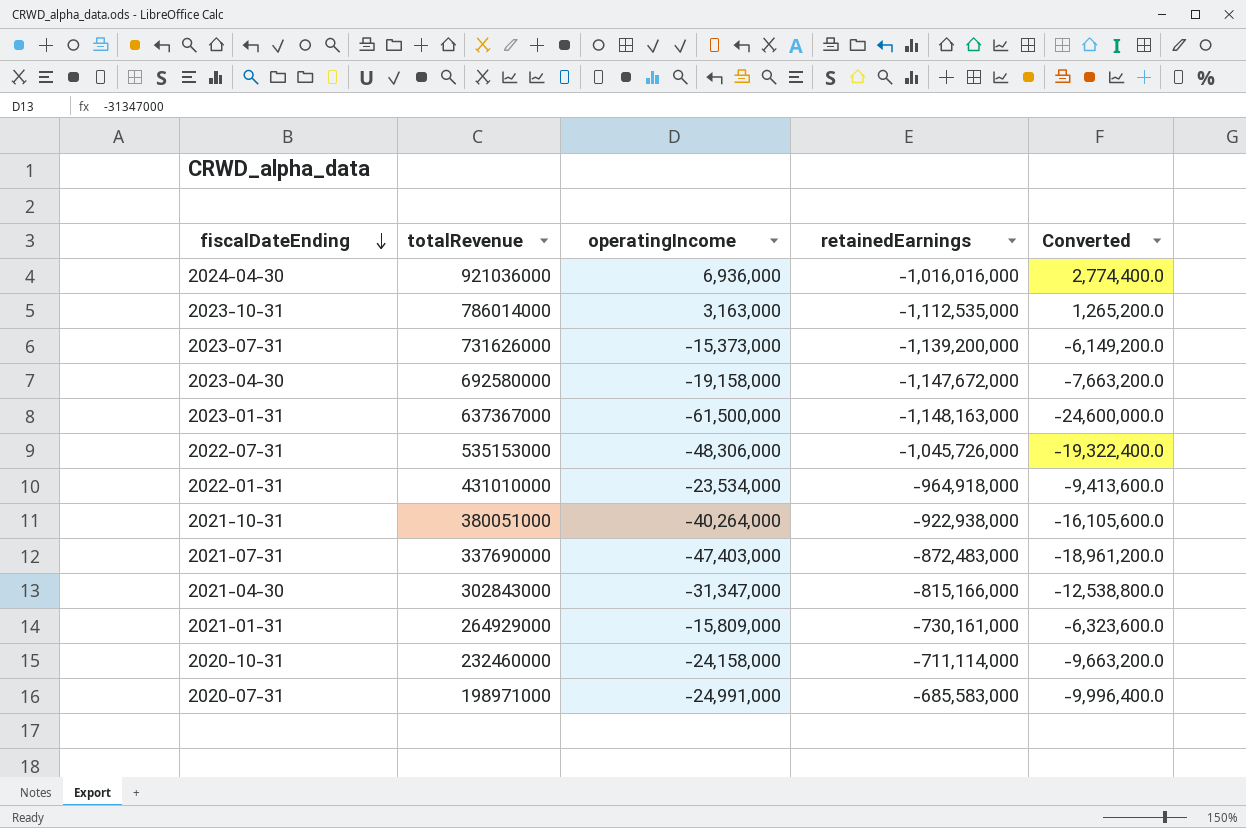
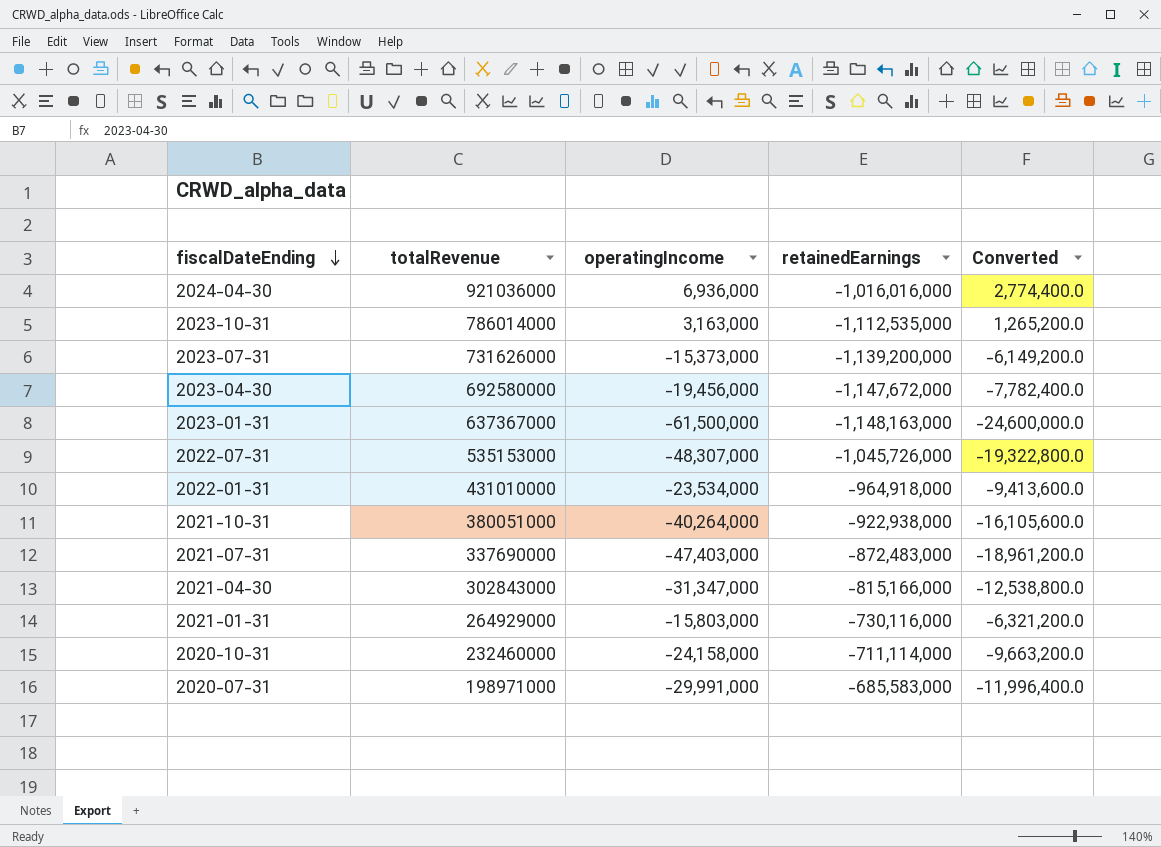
2023-04-30 | operatingIncome: -19,158,000 -> -19,456,000
2023-04-30 | Converted: -7,663,200.0 -> -7,782,400.0
2022-07-31 | operatingIncome: -48,306,000 -> -48,307,000
2022-07-31 | Converted: -19,322,400.0 -> -19,322,800.0
2021-01-31 | operatingIncome: -15,809,000 -> -15,803,000
2021-01-31 | retainedEarnings: -730,161,000 -> -730,116,000
2021-01-31 | Converted: -6,323,600.0 -> -6,321,200.0
2020-07-31 | operatingIncome: -24,991,000 -> -29,991,000
2020-07-31 | Converted: -9,996,400.0 -> -11,996,400.0

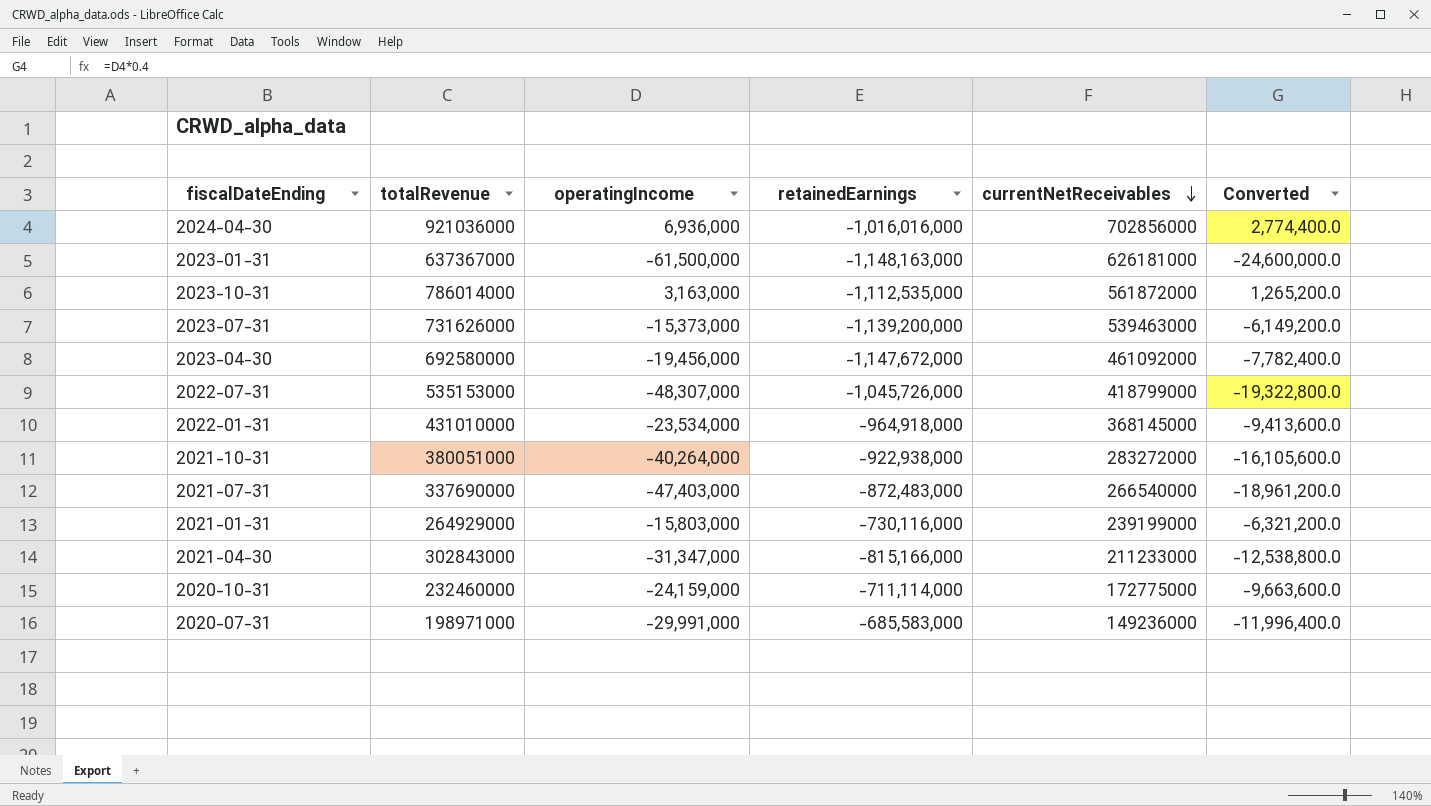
row order: fiscalDateEnding descending -> currentNetReceivables descending
column currentNetReceivables | position: none -> 5
2020-10-31 | operatingIncome: -24,158,000 -> -24,159,000
2020-10-31 | Converted: -9,663,200.0 -> -9,663,600.0

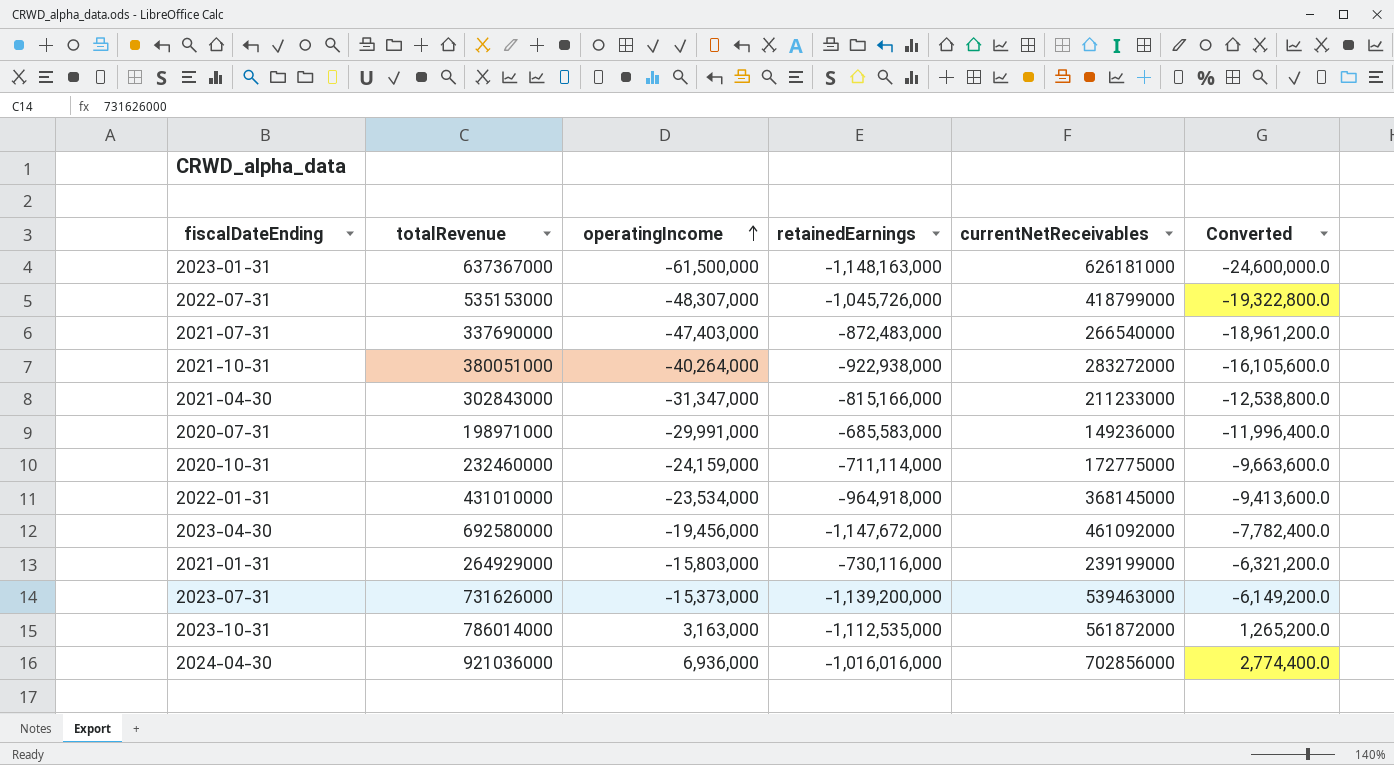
row order: currentNetReceivables descending -> operatingIncome ascending

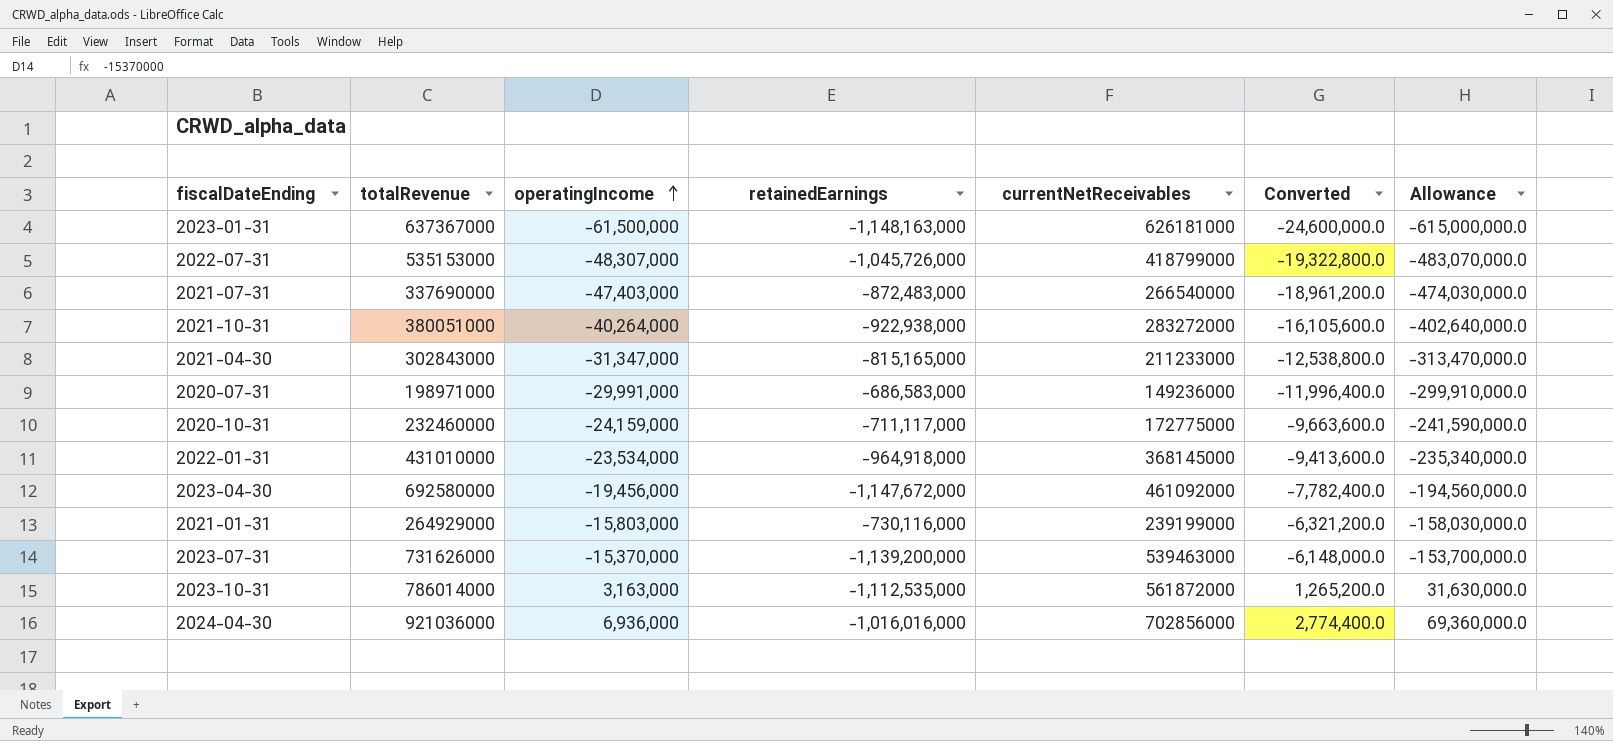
column Allowance | formula: none -> [operatingIncome] * 10
2021-04-30 | retainedEarnings: -815,166,000 -> -815,165,000
2020-07-31 | retainedEarnings: -685,583,000 -> -686,583,000
2020-10-31 | retainedEarnings: -711,114,000 -> -711,117,000
2023-07-31 | operatingIncome: -15,373,000 -> -15,370,000
2023-07-31 | Converted: -6,149,200.0 -> -6,148,000.0

